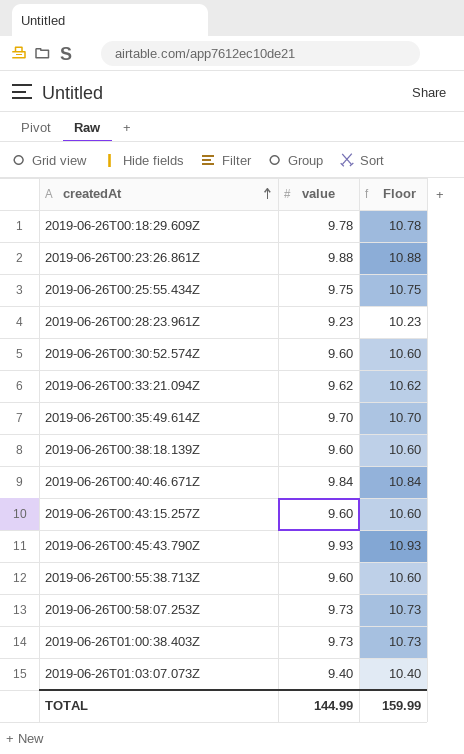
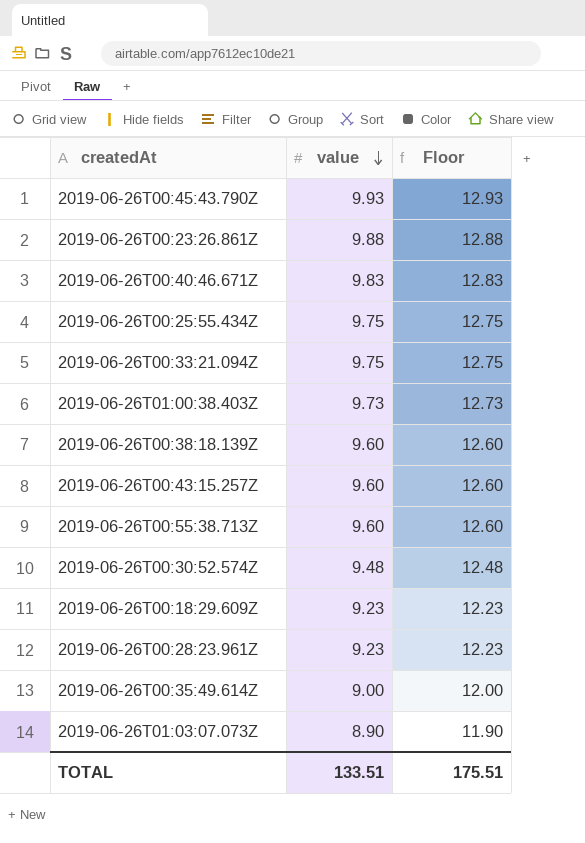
row order: createdAt ascending -> value descending
column Floor | formula: [value] + 1 -> [value] + 3
row 2019-06-26T00:58:07.253Z: 9.73 | 10.73 -> none
2019-06-26T00:40:46.671Z | value: 9.84 -> 9.83
2019-06-26T00:33:21.094Z | value: 9.62 -> 9.75
2019-06-26T00:30:52.574Z | value: 9.60 -> 9.48
2019-06-26T00:18:29.609Z | value: 9.78 -> 9.23
2019-06-26T00:35:49.614Z | value: 9.70 -> 9.00
2019-06-26T01:03:07.073Z | value: 9.40 -> 8.90
TOTAL | value: 144.99 -> 133.51
TOTAL | Floor: 159.99 -> 175.51

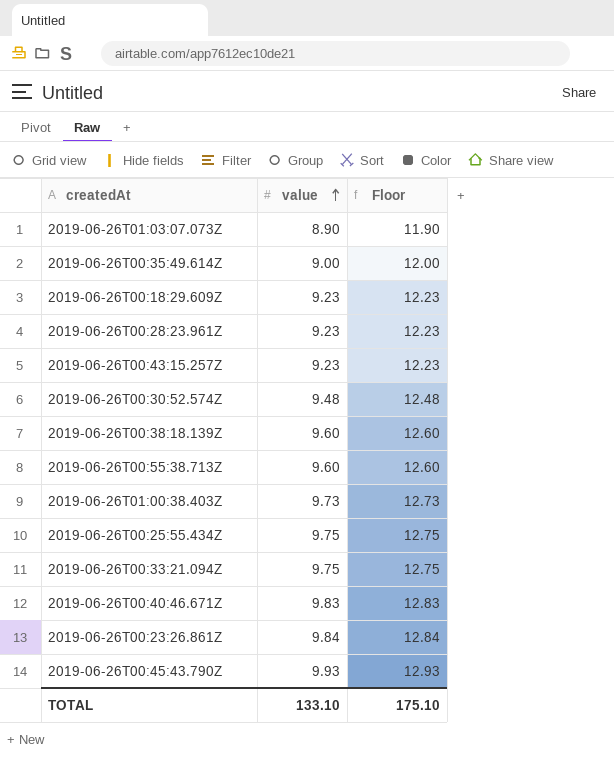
row order: value descending -> value ascending
2019-06-26T00:43:15.257Z | value: 9.60 -> 9.23
2019-06-26T00:43:15.257Z | Floor: 12.60 -> 12.23
2019-06-26T00:23:26.861Z | value: 9.88 -> 9.84
2019-06-26T00:23:26.861Z | Floor: 12.88 -> 12.84
TOTAL | value: 133.51 -> 133.10
TOTAL | Floor: 175.51 -> 175.10

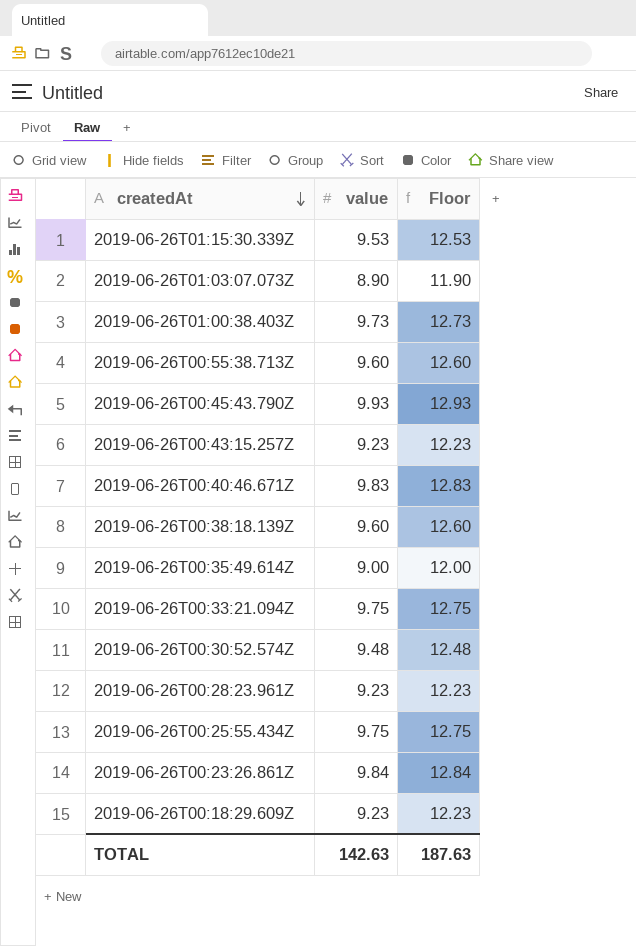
row order: value ascending -> createdAt descending
row 2019-06-26T01:15:30.339Z: none -> 9.53 | 12.53
TOTAL | value: 133.10 -> 142.63
TOTAL | Floor: 175.10 -> 187.63

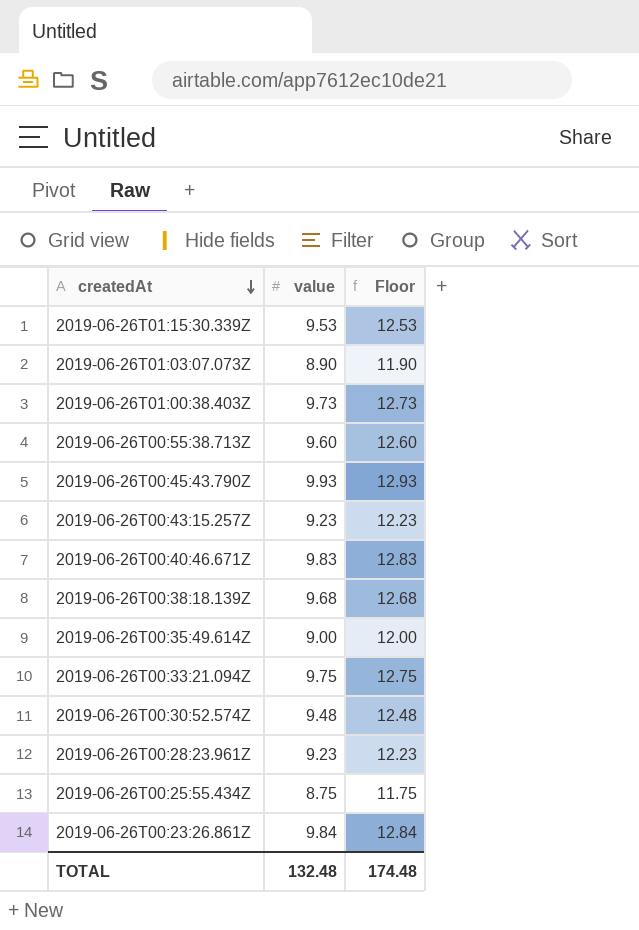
row 2019-06-26T00:18:29.609Z: 9.23 | 12.23 -> none
2019-06-26T00:38:18.139Z | value: 9.60 -> 9.68
2019-06-26T00:38:18.139Z | Floor: 12.60 -> 12.68
2019-06-26T00:25:55.434Z | value: 9.75 -> 8.75
2019-06-26T00:25:55.434Z | Floor: 12.75 -> 11.75
TOTAL | value: 142.63 -> 132.48
TOTAL | Floor: 187.63 -> 174.48

